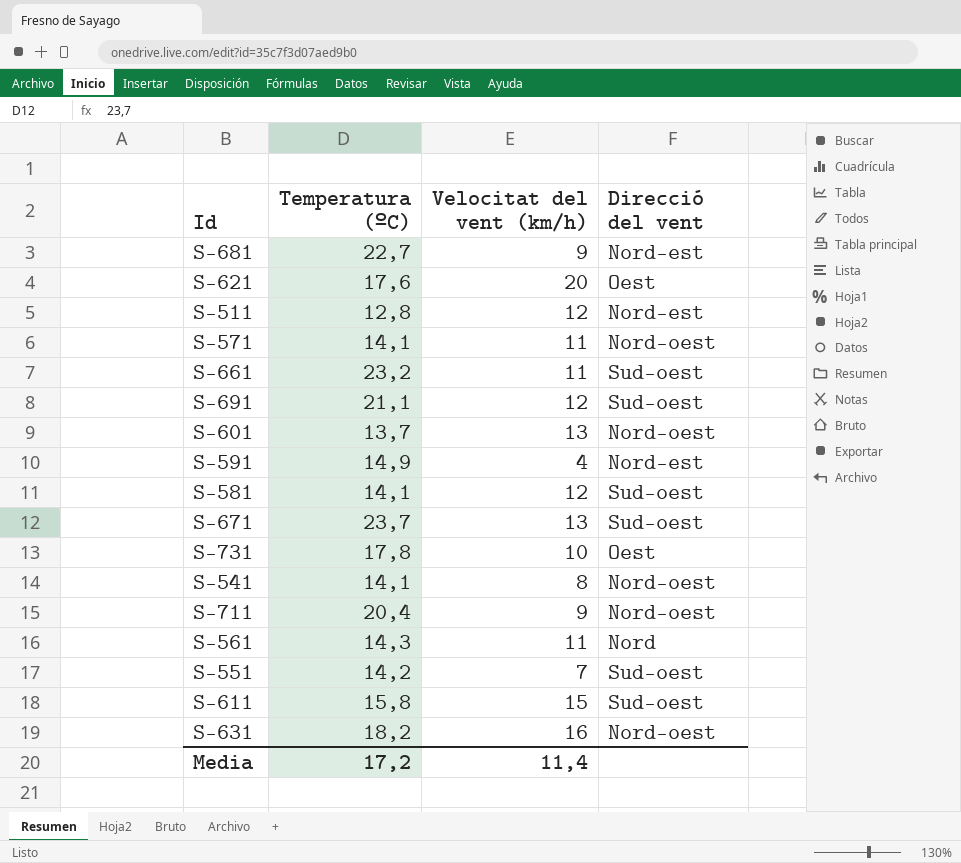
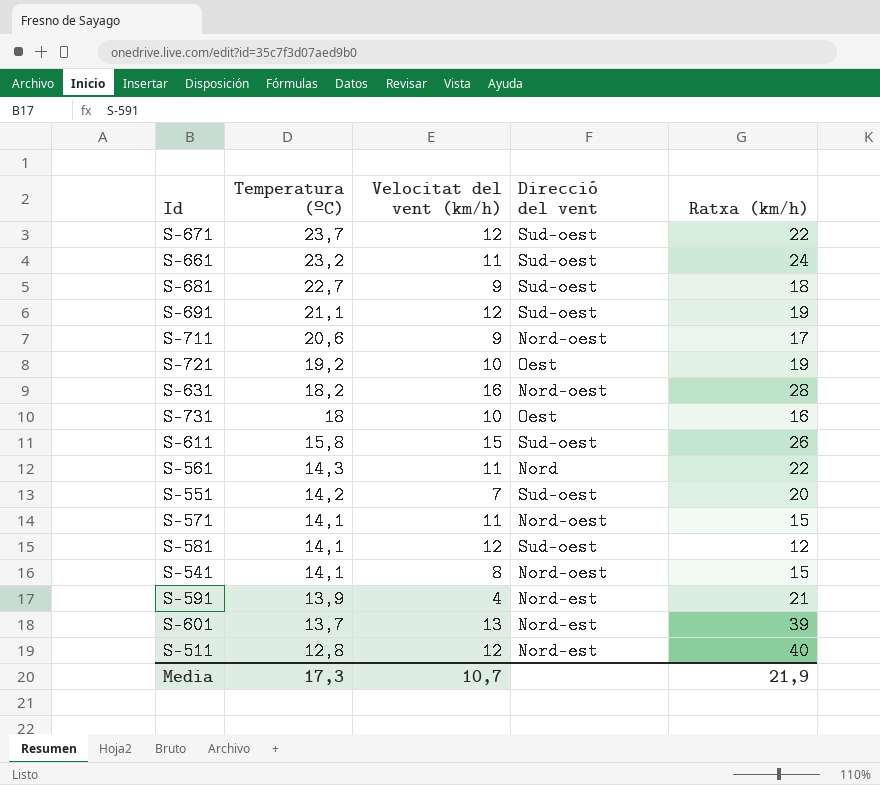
row order: none -> Temperatura (ºC) descending
column Ratxa (km/h) | position: none -> 5
row S-621: 17,6 | 20 | Oest -> none
S-671 | Velocitat del vent (km/h): 13 -> 12
S-681 | Direcció del vent: Nord-est -> Sud-oest
S-711 | Temperatura (ºC): 20,4 -> 20,6
row S-721: none -> 19,2 | 10 | Oest | 19
S-731 | Temperatura (ºC): 17,8 -> 18
S-591 | Temperatura (ºC): 14,9 -> 13,9
S-601 | Direcció del vent: Nord-oest -> Nord-est
Media | Temperatura (ºC): 17,2 -> 17,3
Media | Velocitat del vent (km/h): 11,4 -> 10,7

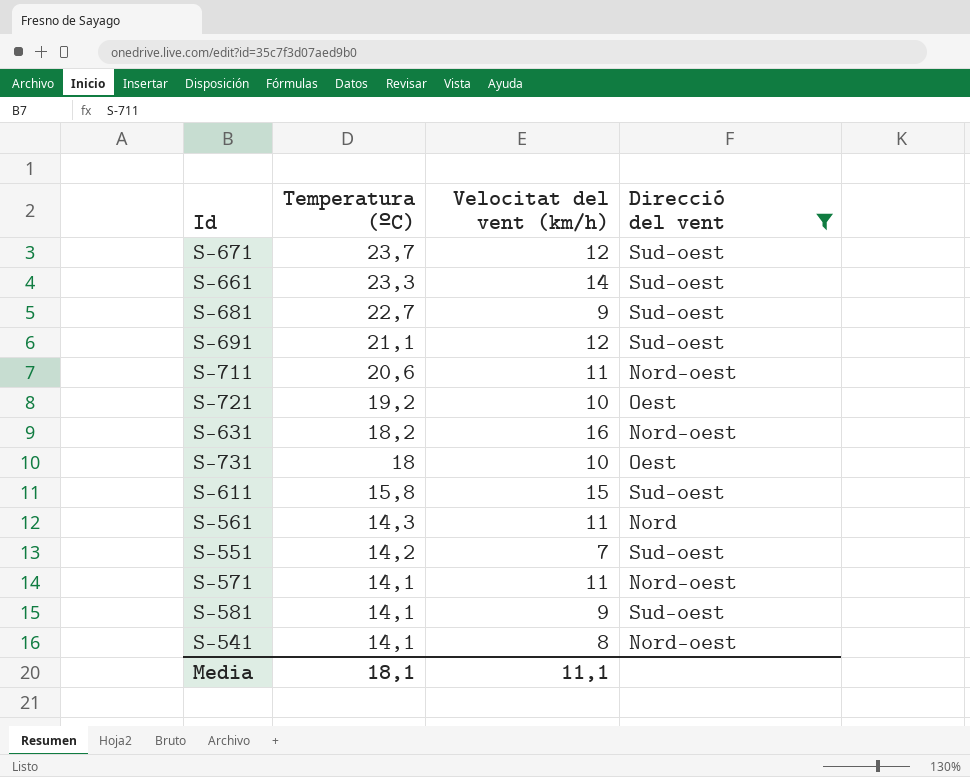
filter: none -> Direcció del vent != Nord-est
column Ratxa (km/h) | position: 5 -> none
S-661 | Temperatura (ºC): 23,2 -> 23,3
S-661 | Velocitat del vent (km/h): 11 -> 14
S-711 | Velocitat del vent (km/h): 9 -> 11
S-581 | Velocitat del vent (km/h): 12 -> 9
Media | Temperatura (ºC): 17,3 -> 18,1
Media | Velocitat del vent (km/h): 10,7 -> 11,1

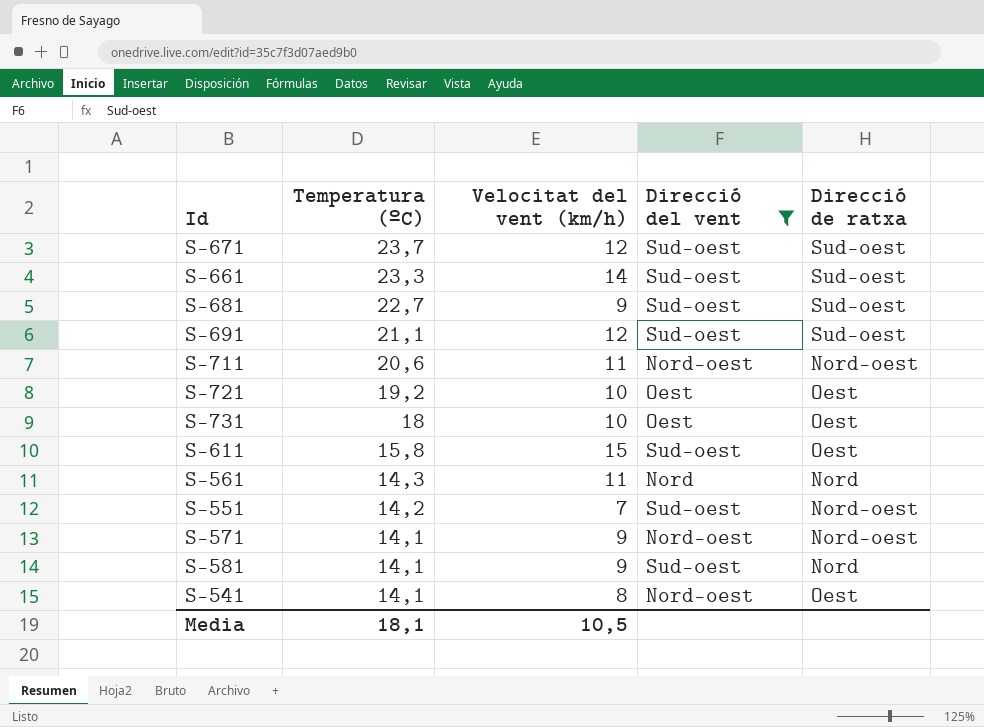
column Direcció de ratxa | position: none -> 5
row S-631: 18,2 | 16 | Nord-oest -> none
S-571 | Velocitat del vent (km/h): 11 -> 9
Media | Velocitat del vent (km/h): 11,1 -> 10,5

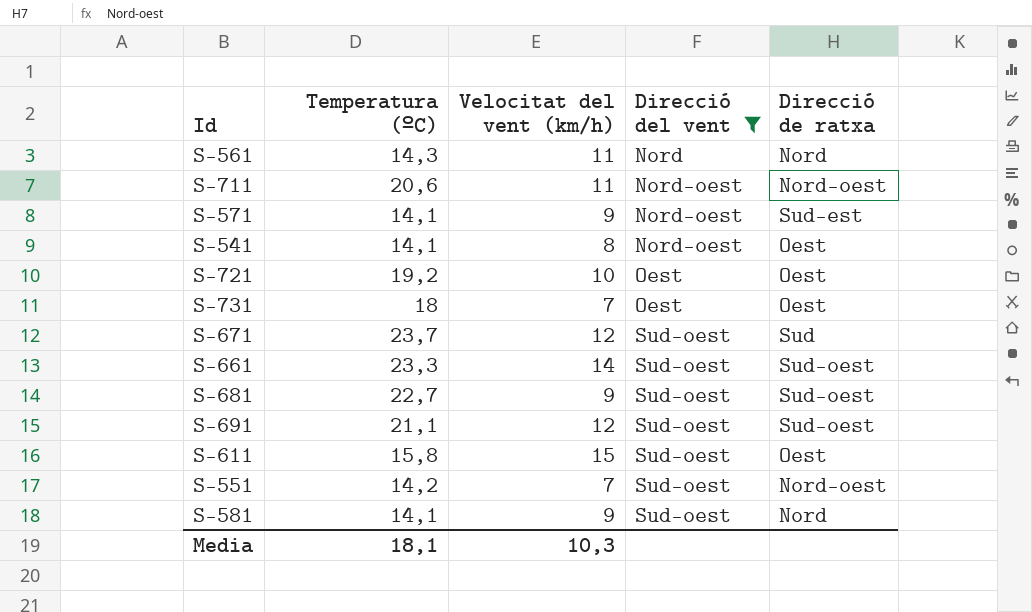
row order: Temperatura (ºC) descending -> Direcció del vent ascending
S-571 | Direcció de ratxa: Nord-oest -> Sud-est
S-731 | Velocitat del vent (km/h): 10 -> 7
S-671 | Direcció de ratxa: Sud-oest -> Sud
Media | Velocitat del vent (km/h): 10,5 -> 10,3

